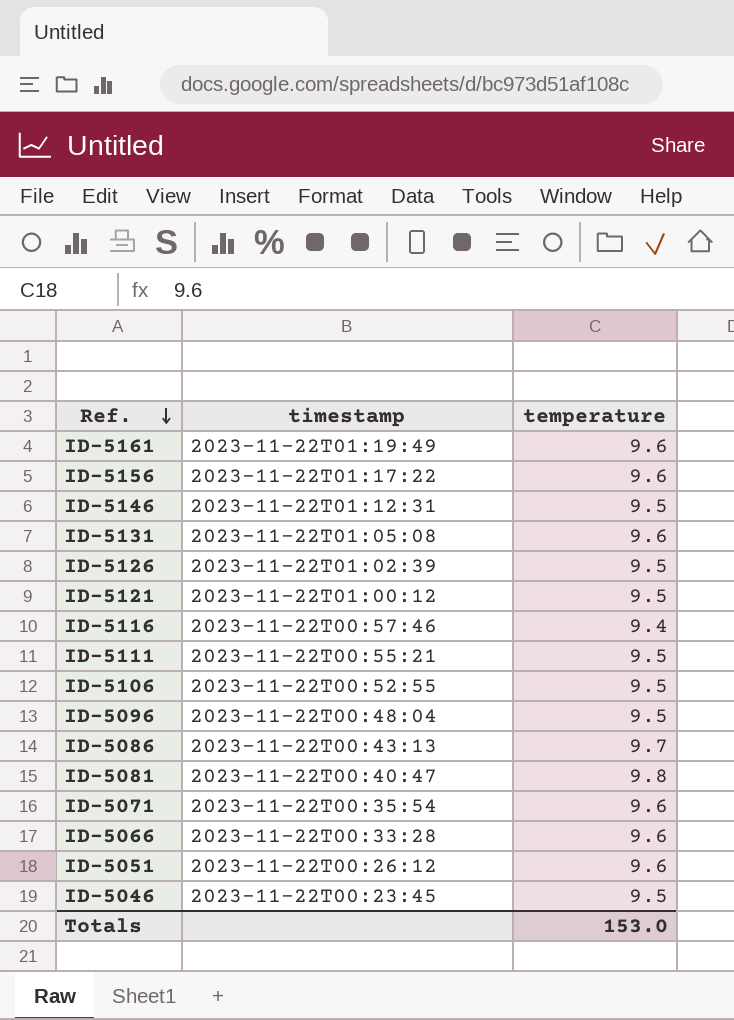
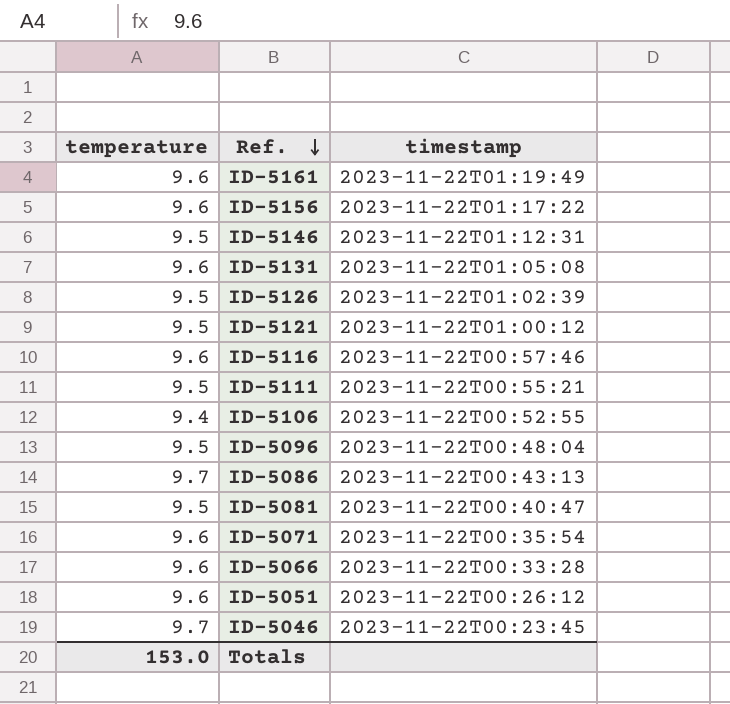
column temperature | position: 3 -> 1
ID-5116 | temperature: 9.4 -> 9.6
ID-5106 | temperature: 9.5 -> 9.4
ID-5081 | temperature: 9.8 -> 9.5
ID-5046 | temperature: 9.5 -> 9.7

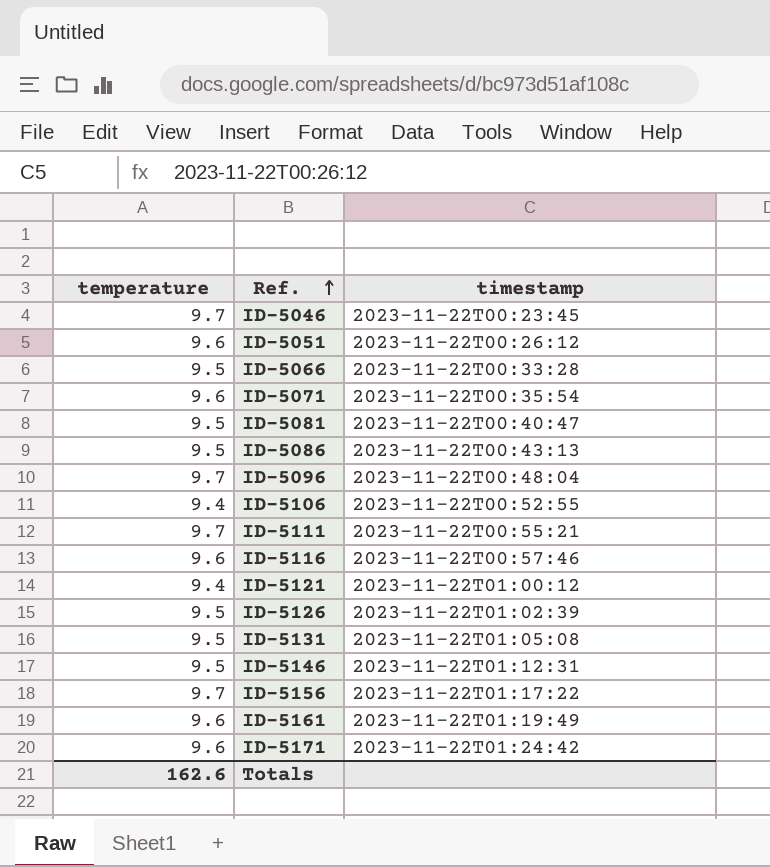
row order: Ref. descending -> Ref. ascending
ID-5066 | temperature: 9.6 -> 9.5
ID-5086 | temperature: 9.7 -> 9.5
ID-5096 | temperature: 9.5 -> 9.7
ID-5111 | temperature: 9.5 -> 9.7
ID-5121 | temperature: 9.5 -> 9.4
ID-5131 | temperature: 9.6 -> 9.5
ID-5156 | temperature: 9.6 -> 9.7
row ID-5171: none -> 9.6 | 2023-11-22T01:24:42
Totals | temperature: 153.0 -> 162.6

